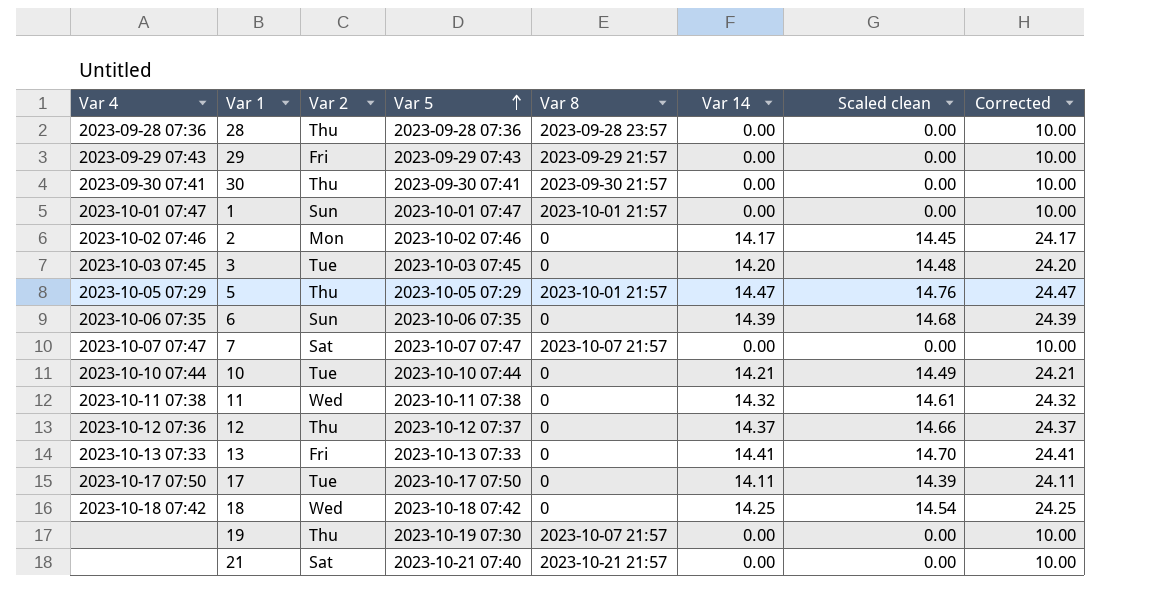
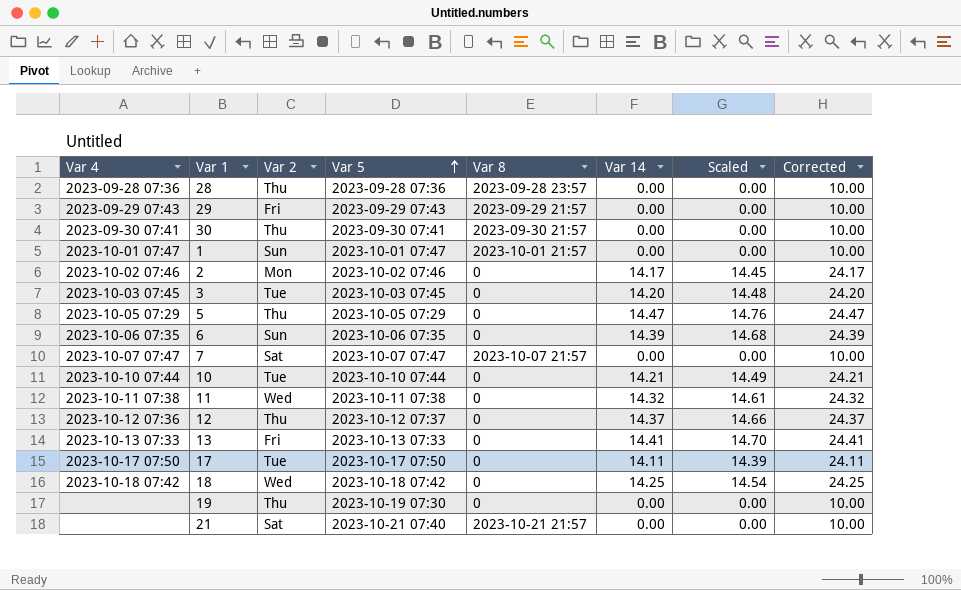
column name: Scaled clean -> Scaled
5 | Var 8: 2023-10-01 21:57 -> 0
19 | Var 8: 2023-10-07 21:57 -> 0

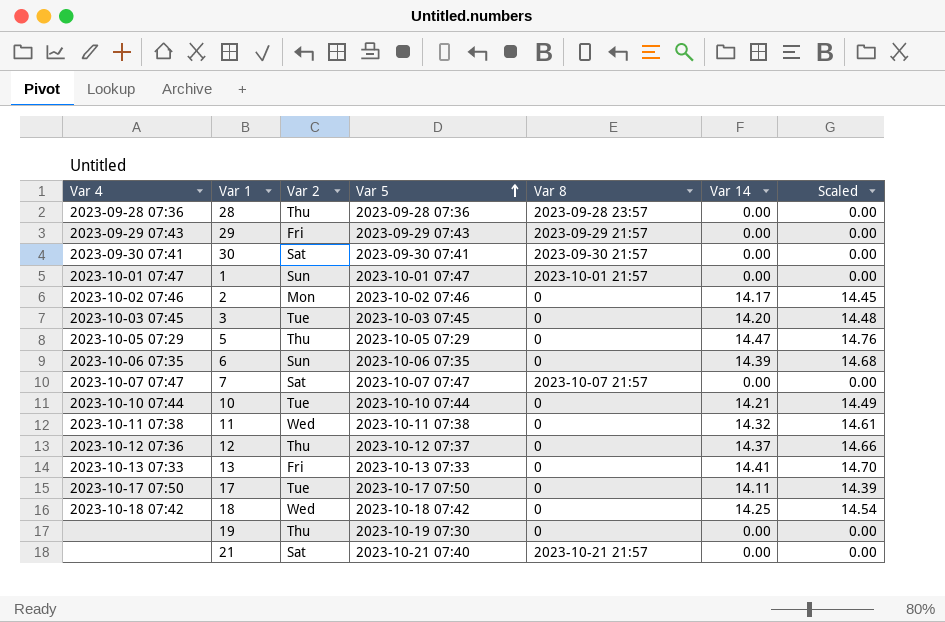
column Corrected | formula: [Var 14] + 10 -> none
30 | Var 2: Thu -> Sat

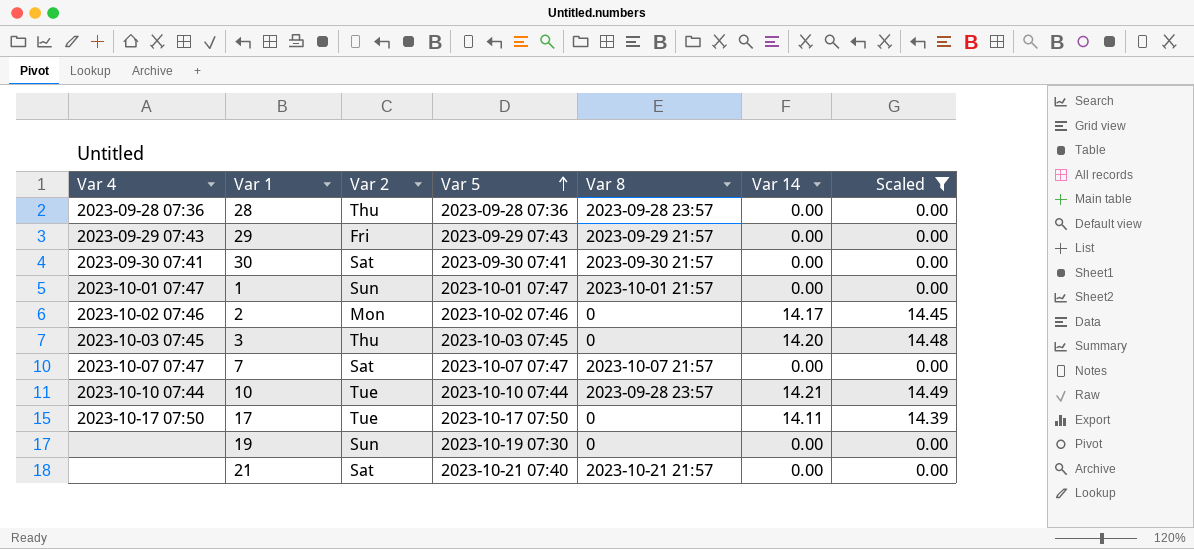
filter: none -> Scaled <= 14.49
3 | Var 2: Tue -> Thu
10 | Var 8: 0 -> 2023-09-28 23:57
19 | Var 2: Thu -> Sun

